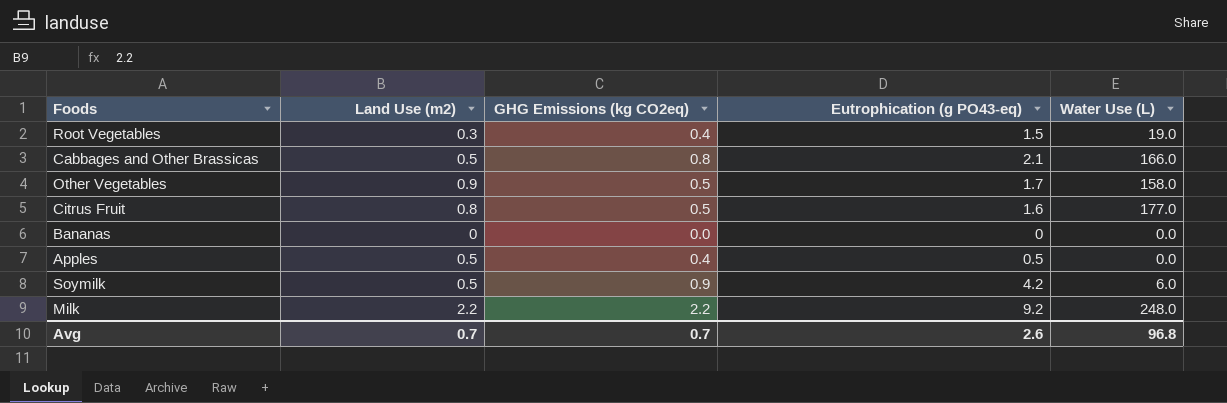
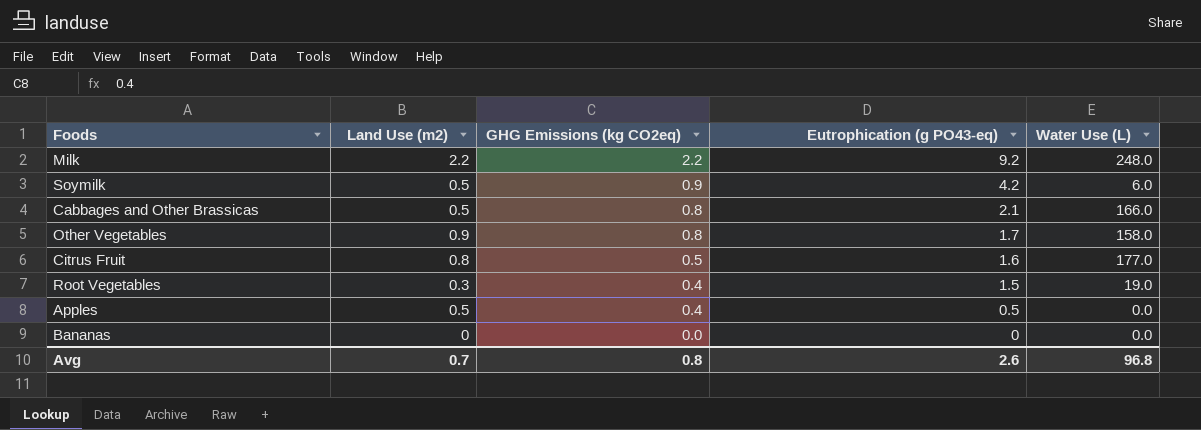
row order: none -> GHG Emissions (kg CO2eq) descending
Other Vegetables | GHG Emissions (kg CO2eq): 0.5 -> 0.8
Avg | GHG Emissions (kg CO2eq): 0.7 -> 0.8

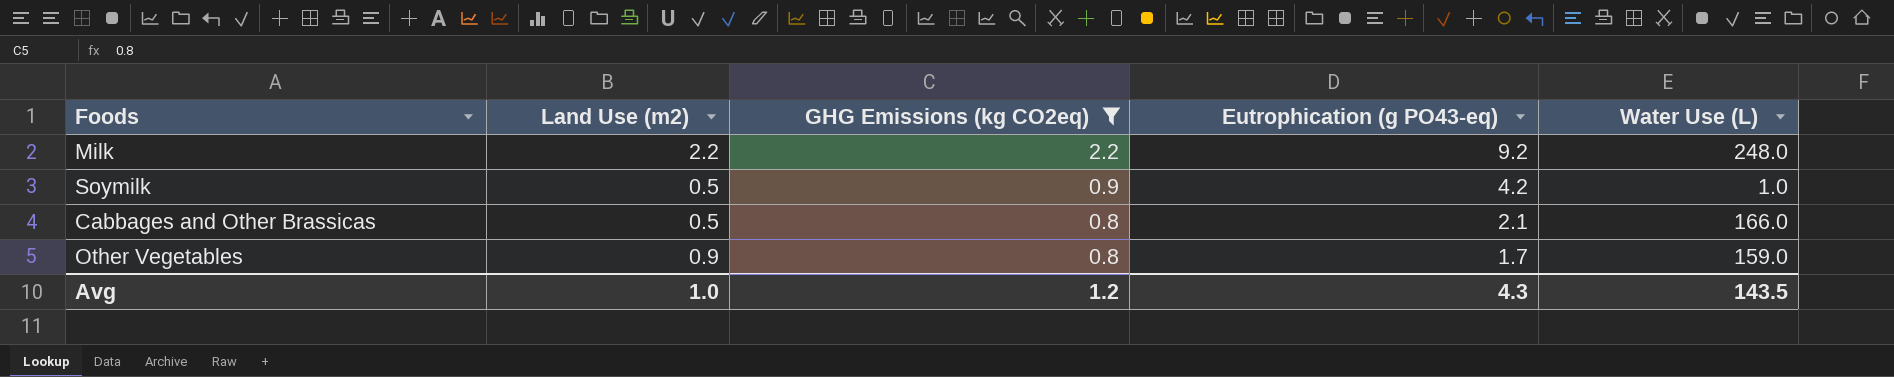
filter: none -> GHG Emissions (kg CO2eq) >= 0.8
Soymilk | Water Use (L): 6.0 -> 1.0
Other Vegetables | Water Use (L): 158.0 -> 159.0
Avg | Land Use (m2): 0.7 -> 1.0
Avg | GHG Emissions (kg CO2eq): 0.8 -> 1.2
Avg | Eutrophication (g PO43-eq): 2.6 -> 4.3
Avg | Water Use (L): 96.8 -> 143.5

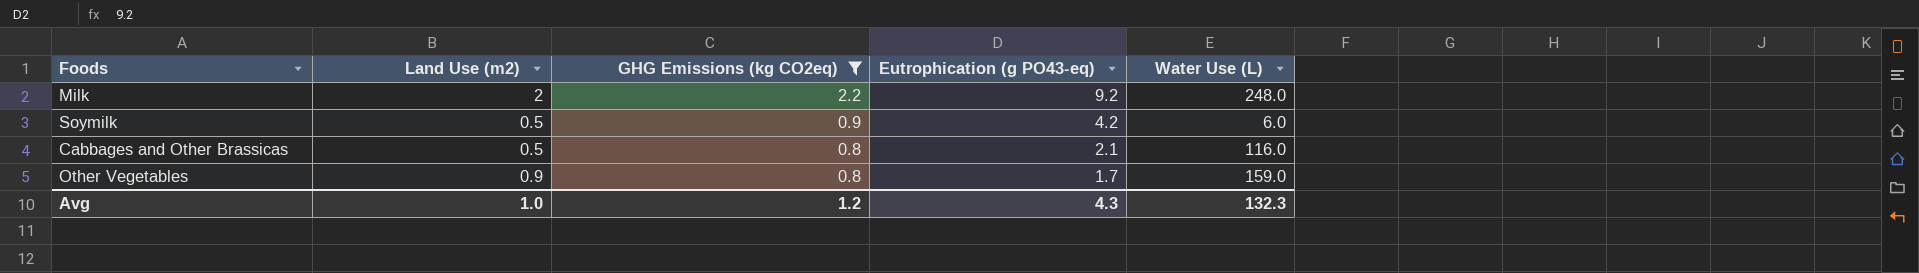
Milk | Land Use (m2): 2.2 -> 2
Soymilk | Water Use (L): 1.0 -> 6.0
Cabbages and Other Brassicas | Water Use (L): 166.0 -> 116.0
Avg | Water Use (L): 143.5 -> 132.3

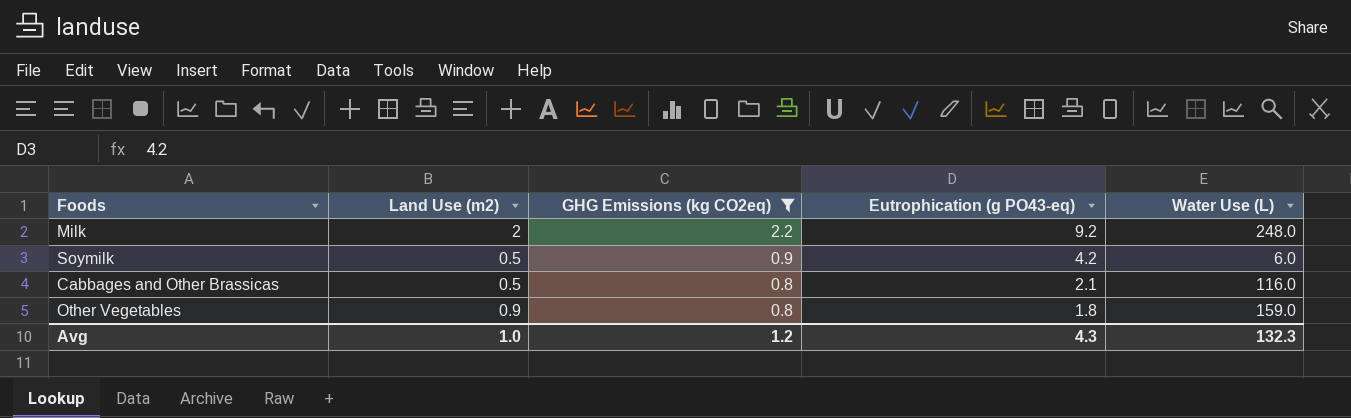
Other Vegetables | Eutrophication (g PO43-eq): 1.7 -> 1.8

